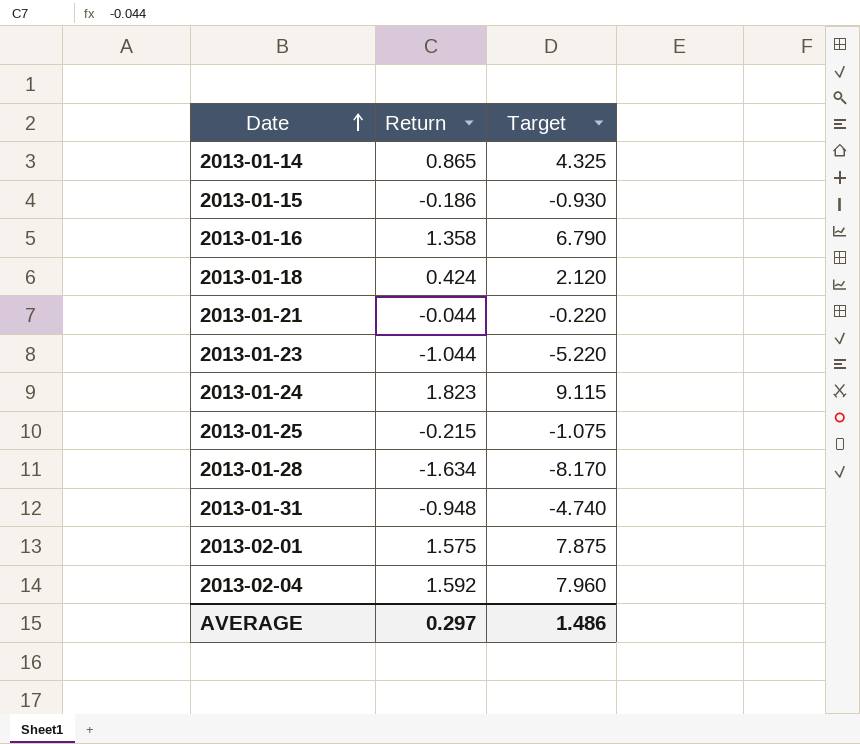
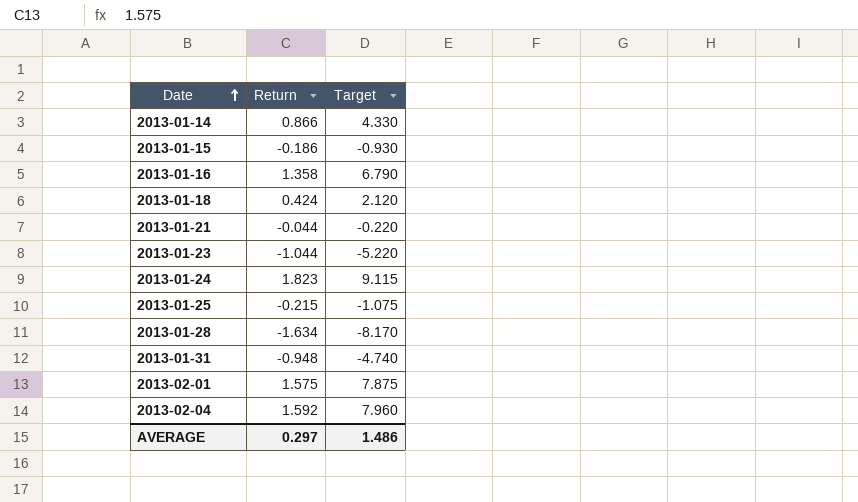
2013-01-14 | Return: 0.865 -> 0.866
2013-01-14 | Target: 4.325 -> 4.330

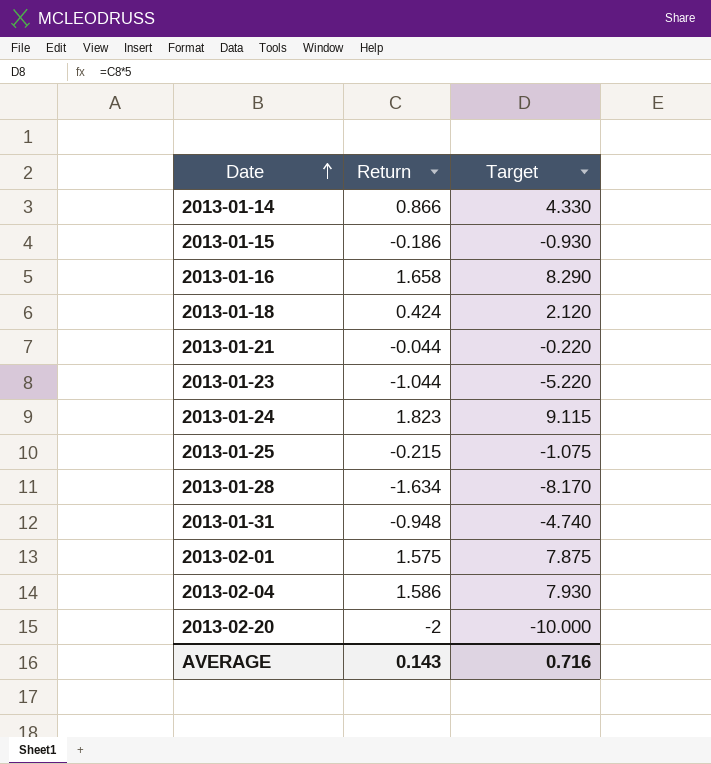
2013-01-16 | Return: 1.358 -> 1.658
2013-01-16 | Target: 6.790 -> 8.290
2013-02-04 | Return: 1.592 -> 1.586
2013-02-04 | Target: 7.960 -> 7.930
row 2013-02-20: none -> -2 | -10.000
AVERAGE | Return: 0.297 -> 0.143
AVERAGE | Target: 1.486 -> 0.716

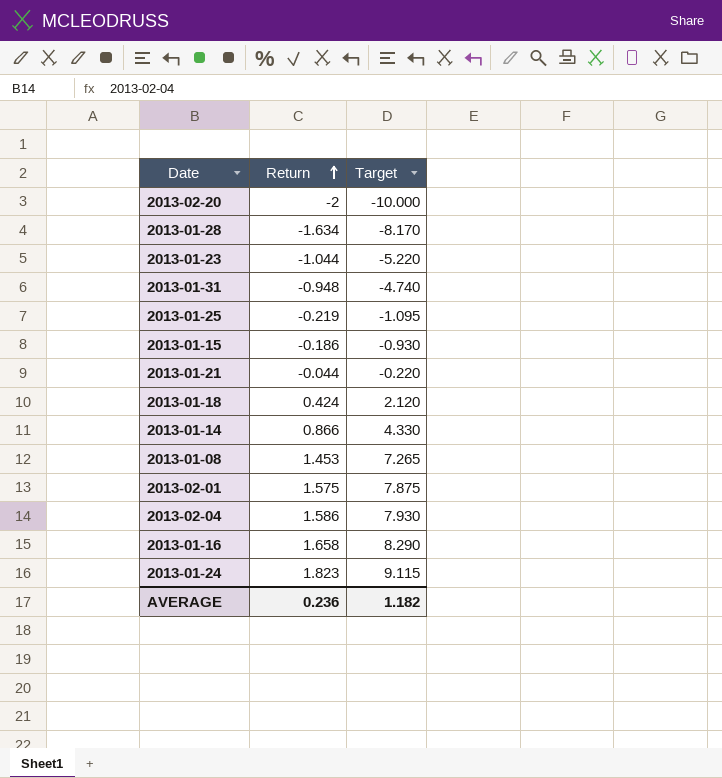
row order: Date ascending -> Return ascending
2013-01-25 | Return: -0.215 -> -0.219
2013-01-25 | Target: -1.075 -> -1.095
row 2013-01-08: none -> 1.453 | 7.265
AVERAGE | Return: 0.143 -> 0.236
AVERAGE | Target: 0.716 -> 1.182

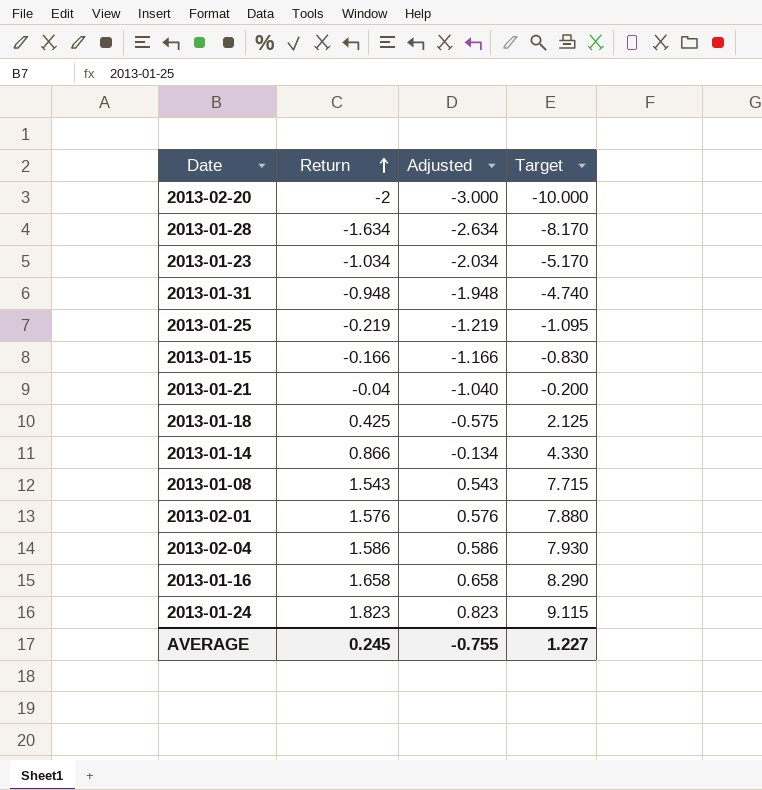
column Adjusted | formula: none -> [Return] - 1
2013-01-23 | Return: -1.044 -> -1.034
2013-01-23 | Target: -5.220 -> -5.170
2013-01-15 | Return: -0.186 -> -0.166
2013-01-15 | Target: -0.930 -> -0.830
2013-01-21 | Return: -0.044 -> -0.04
2013-01-21 | Target: -0.220 -> -0.200
2013-01-18 | Return: 0.424 -> 0.425
2013-01-18 | Target: 2.120 -> 2.125
2013-01-08 | Return: 1.453 -> 1.543
2013-01-08 | Target: 7.265 -> 7.715
2013-02-01 | Return: 1.575 -> 1.576
2013-02-01 | Target: 7.875 -> 7.880
AVERAGE | Return: 0.236 -> 0.245
AVERAGE | Target: 1.182 -> 1.227

